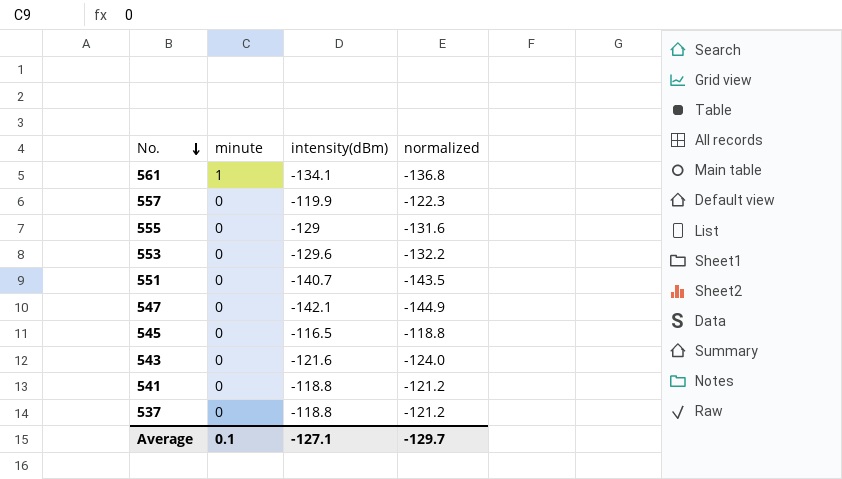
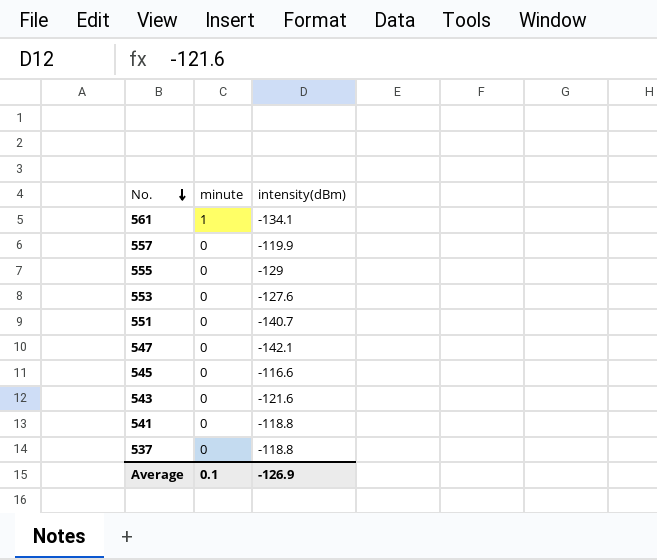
column normalized | formula: [intensity(dBm)] * 1.02 -> none
553 | intensity(dBm): -129.6 -> -127.6
545 | intensity(dBm): -116.5 -> -116.6
Average | intensity(dBm): -127.1 -> -126.9

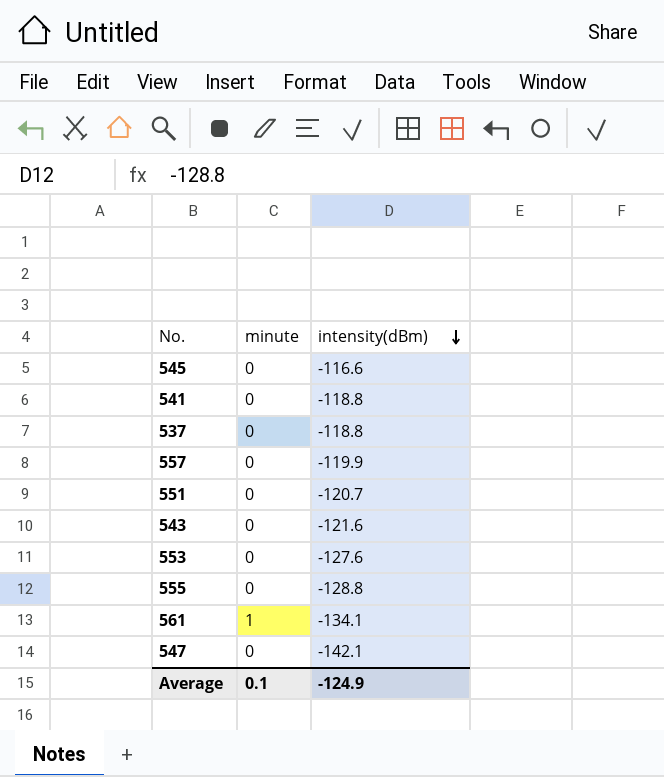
row order: No. descending -> intensity(dBm) descending
551 | intensity(dBm): -140.7 -> -120.7
555 | intensity(dBm): -129 -> -128.8
Average | intensity(dBm): -126.9 -> -124.9

